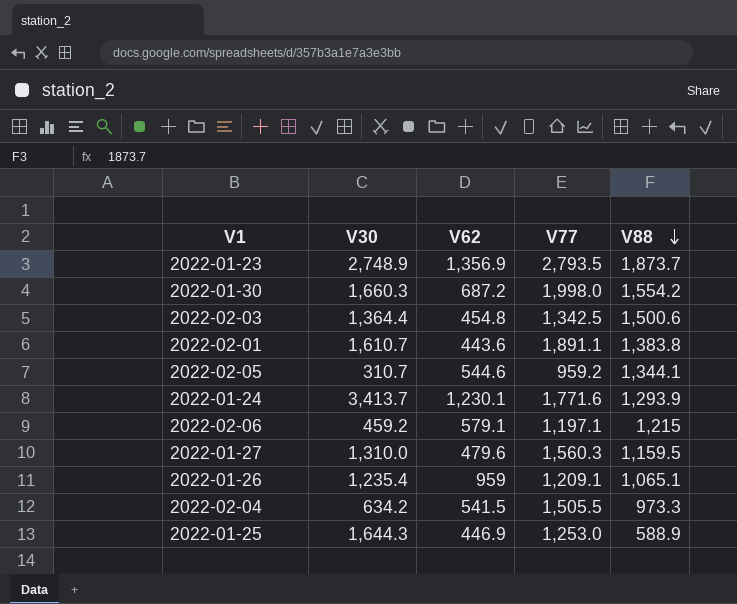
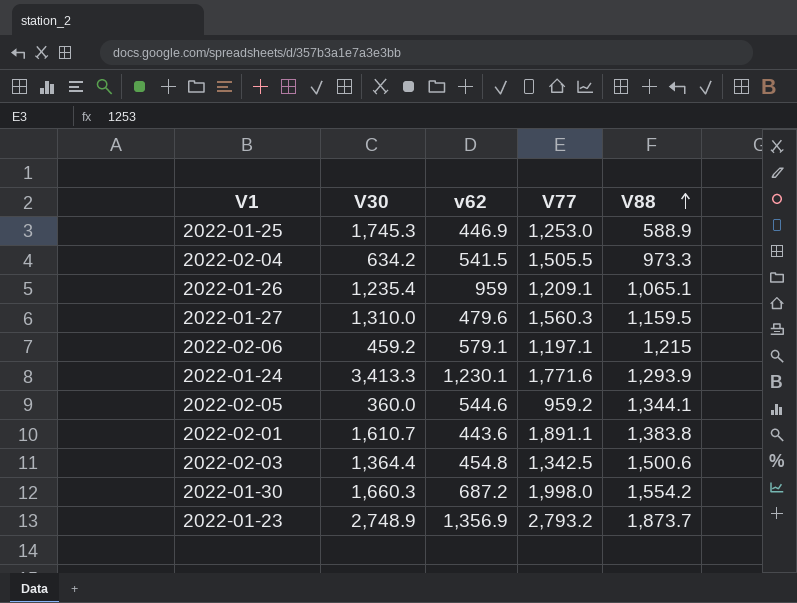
row order: V88 descending -> V88 ascending
column name: V62 -> v62
2022-01-25 | V30: 1,644.3 -> 1,745.3
2022-01-24 | V30: 3,413.7 -> 3,413.3
2022-02-05 | V30: 310.7 -> 360.0
2022-01-23 | V77: 2,793.5 -> 2,793.2

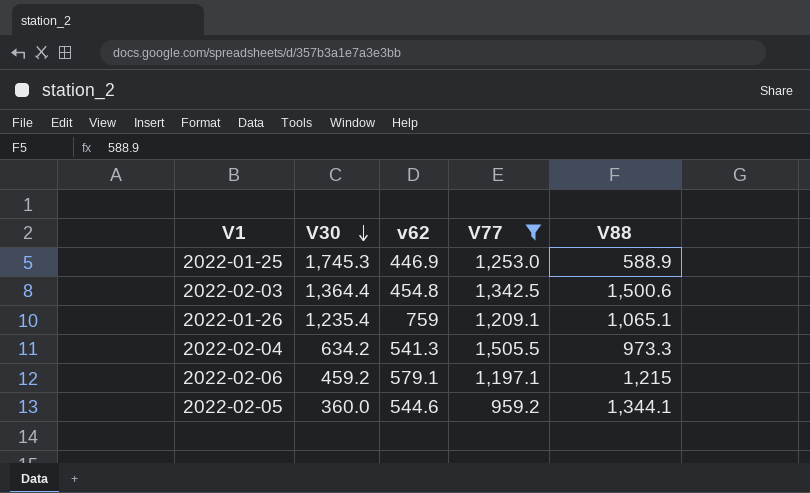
filter: none -> V77 <= 1,505.5
row order: V88 ascending -> V30 descending
2022-01-26 | v62: 959 -> 759
2022-02-04 | v62: 541.5 -> 541.3

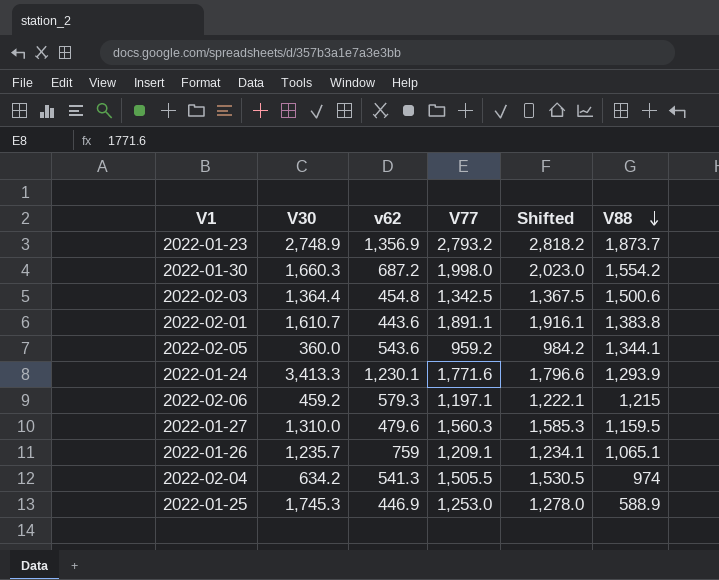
filter: V77 <= 1,505.5 -> none
row order: V30 descending -> V88 descending
column Shifted | formula: none -> [V77] + 25
2022-02-05 | v62: 544.6 -> 543.6
2022-02-06 | v62: 579.1 -> 579.3
2022-01-26 | V30: 1,235.4 -> 1,235.7
2022-02-04 | V88: 973.3 -> 974

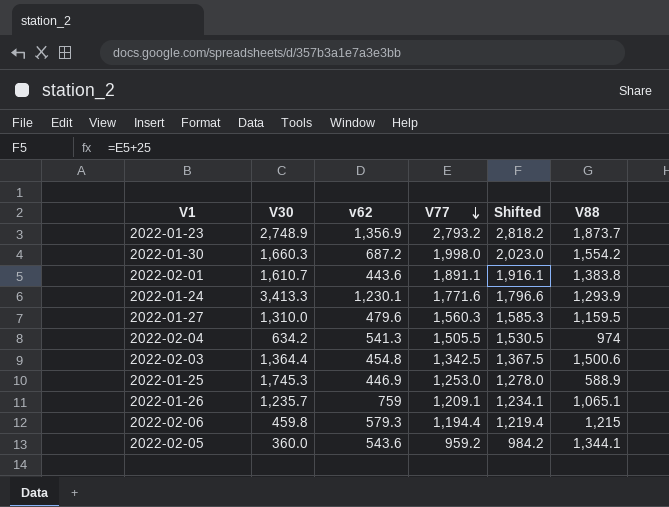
row order: V88 descending -> V77 descending
2022-02-06 | V30: 459.2 -> 459.8
2022-02-06 | V77: 1,197.1 -> 1,194.4
2022-02-06 | Shifted: 1,222.1 -> 1,219.4

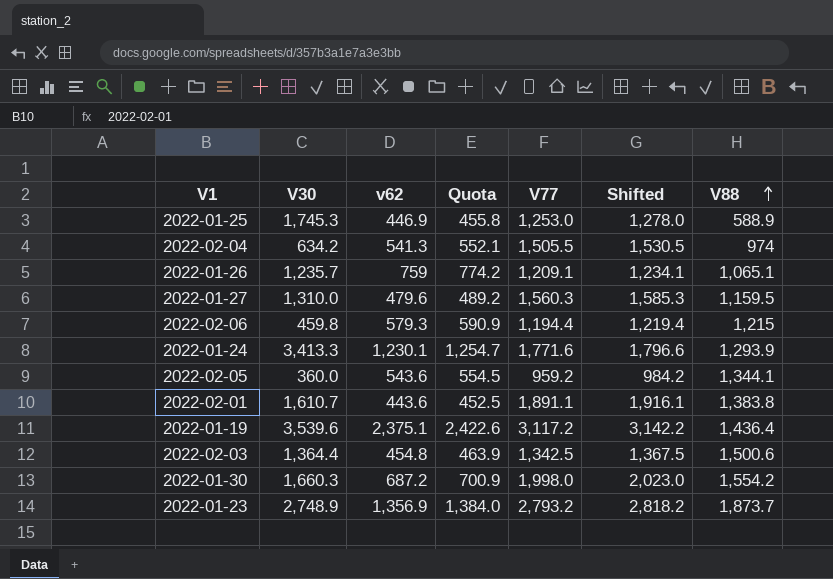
row order: V77 descending -> V88 ascending
column Quota | formula: none -> [v62] * 1.02
row 2022-01-19: none -> 3,539.6 | 2,375.1 | 2,422.6 | 3,117.2 | 3,142.2 | 1,436.4

